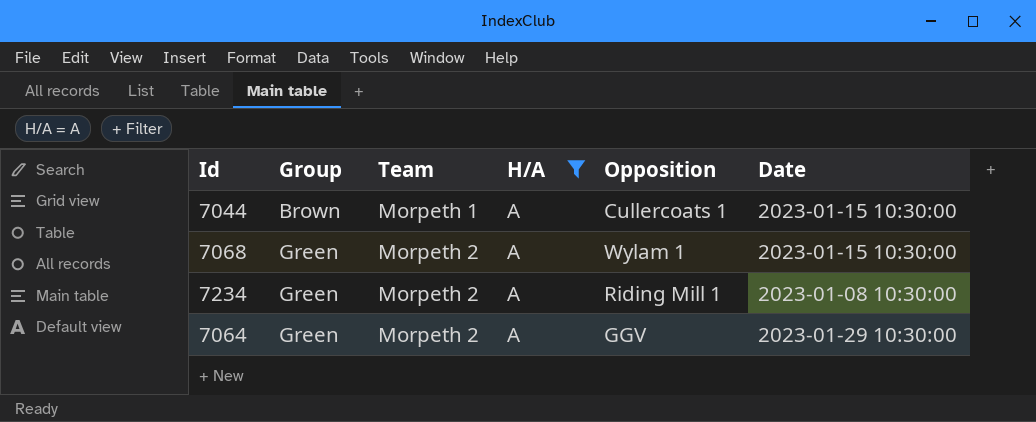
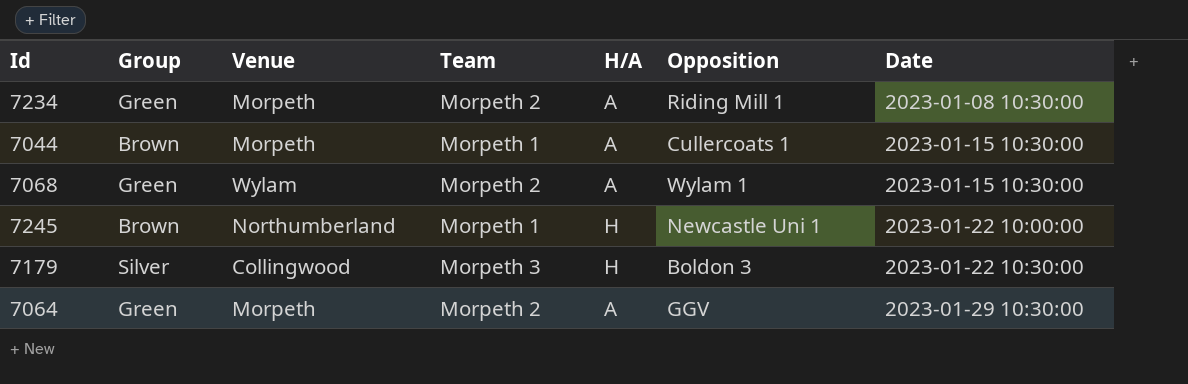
filter: H/A = A -> none
row order: Group ascending -> Date ascending
column Venue | position: none -> 3

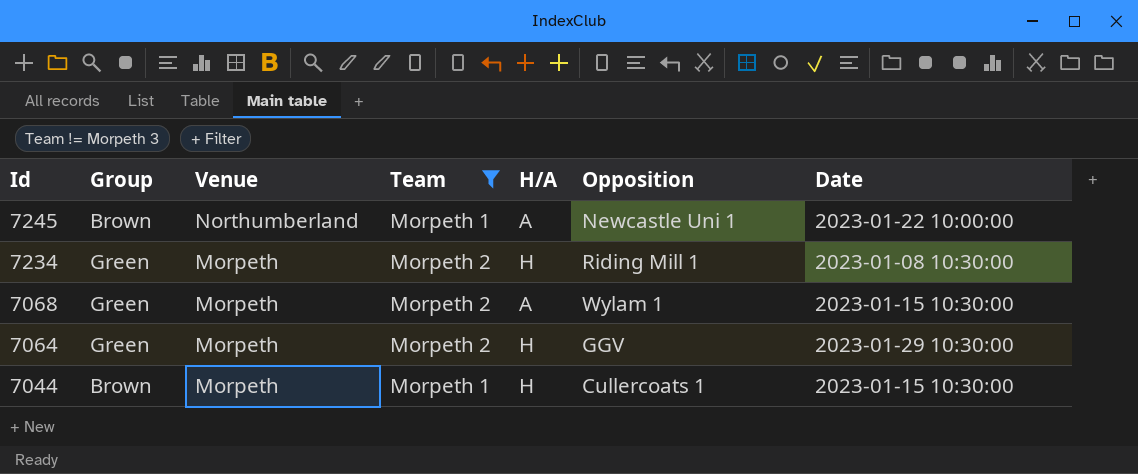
filter: none -> Team != Morpeth 3
row order: Date ascending -> Id descending
7245 | H/A: H -> A
7234 | H/A: A -> H
7068 | Venue: Wylam -> Morpeth
7064 | H/A: A -> H
7044 | H/A: A -> H

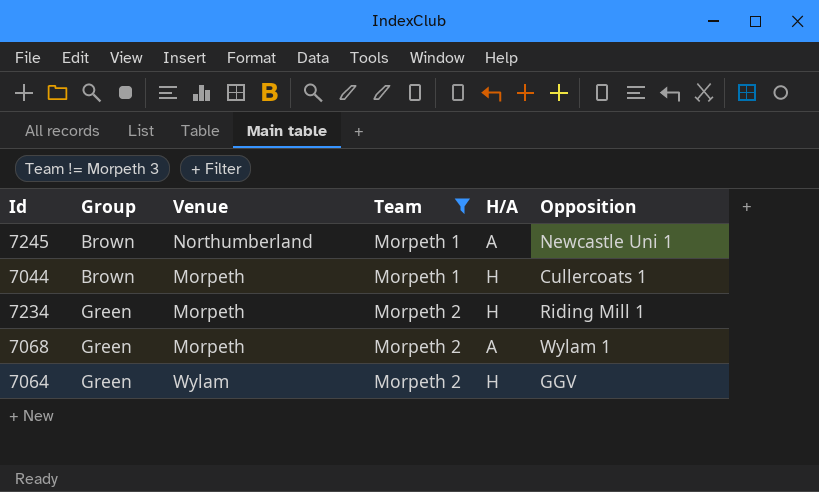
row order: Id descending -> Group ascending
column Date | position: 7 -> none
7064 | Venue: Morpeth -> Wylam

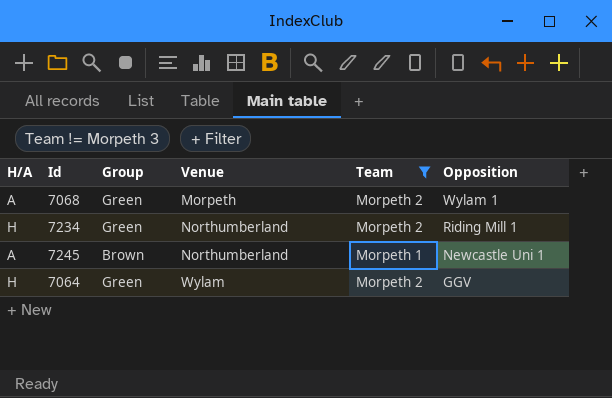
row order: Group ascending -> Venue ascending
column H/A | position: 5 -> 1
row 7044: Brown | Morpeth | Morpeth 1 | H | Cullercoats 1 -> none
7234 | Venue: Morpeth -> Northumberland

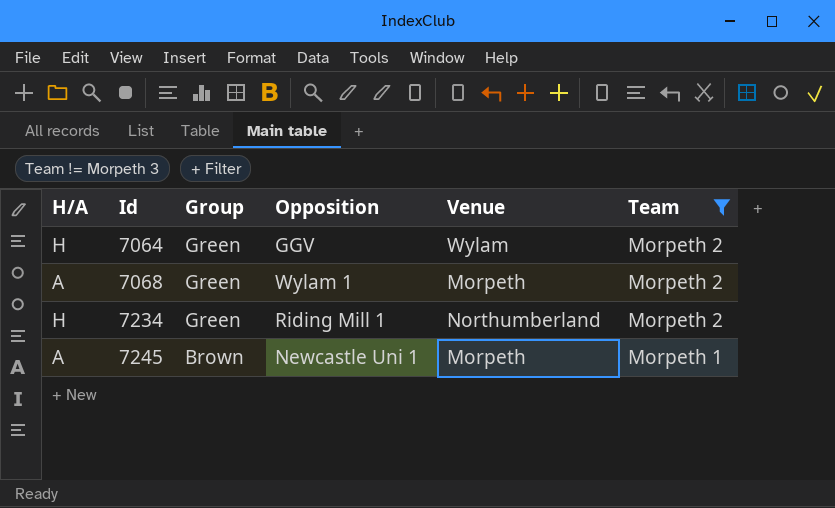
row order: Venue ascending -> Id ascending
column Opposition | position: 6 -> 4
7245 | Venue: Northumberland -> Morpeth

